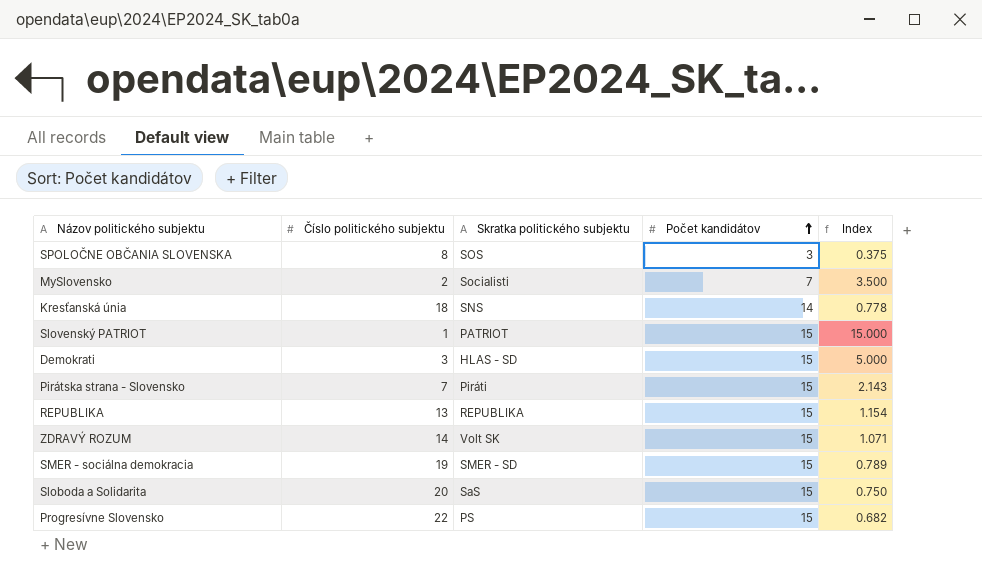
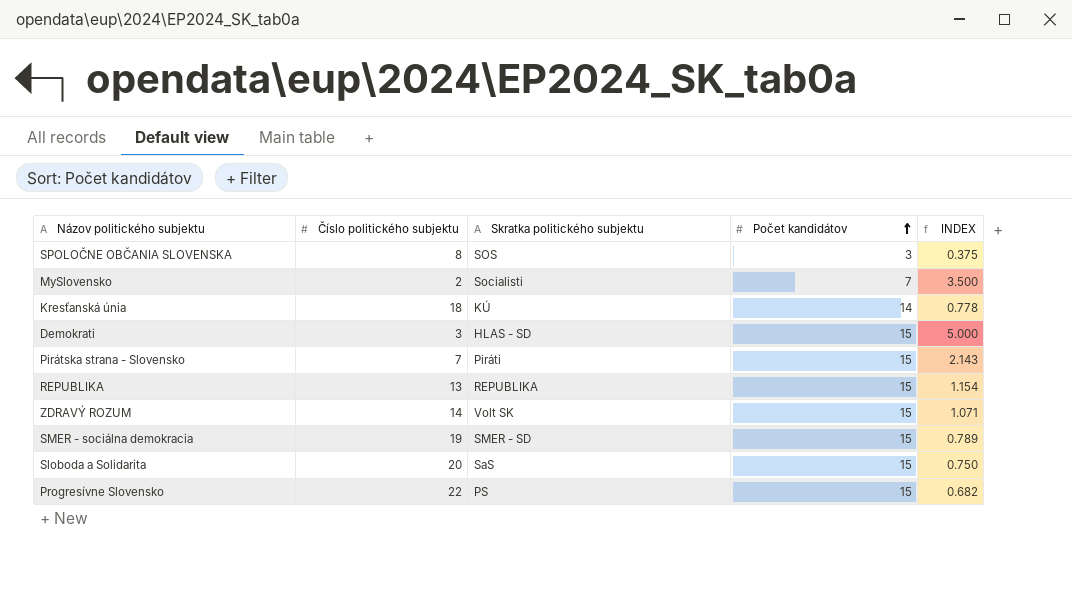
column name: Index -> INDEX
row Slovenský PATRIOT: 1 | PATRIOT | 15 | 15.000 -> none
Kresťanská únia | Skratka politického subjektu: SNS -> KÚ

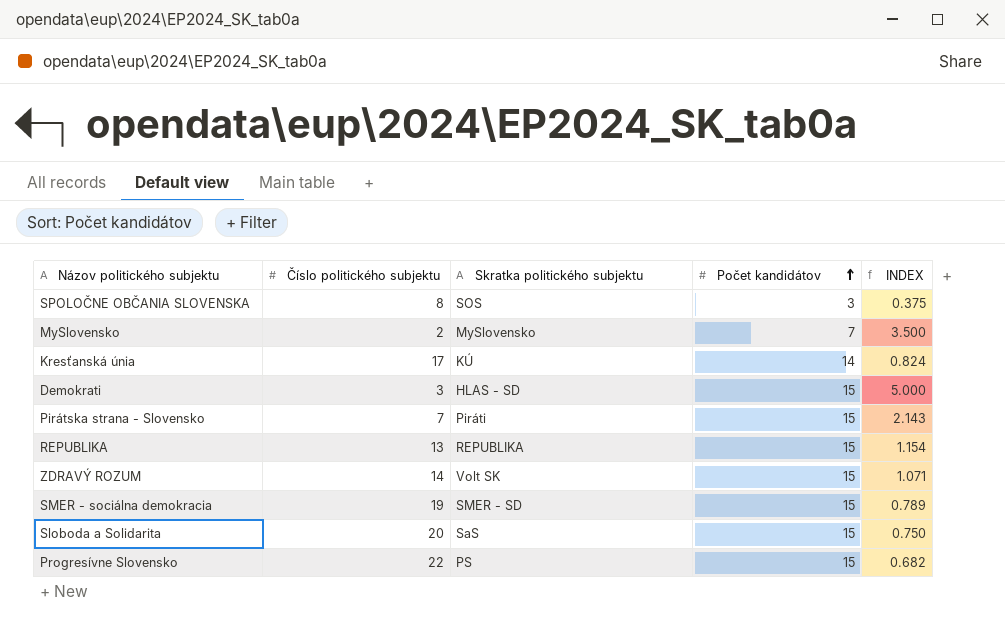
MySlovensko | Skratka politického subjektu: Socialisti -> MySlovensko
Kresťanská únia | Číslo politického subjektu: 18 -> 17
Kresťanská únia | INDEX: 0.778 -> 0.824

